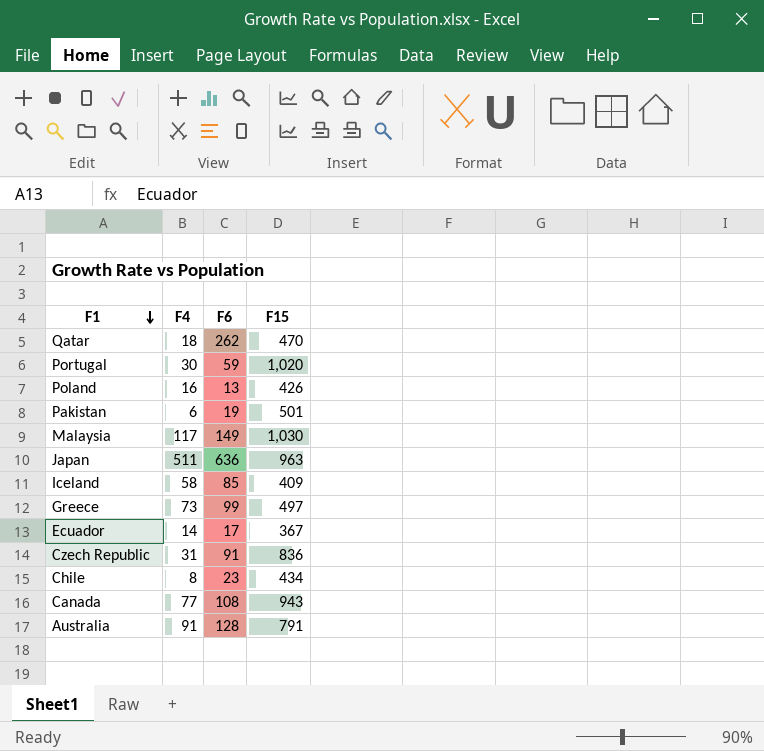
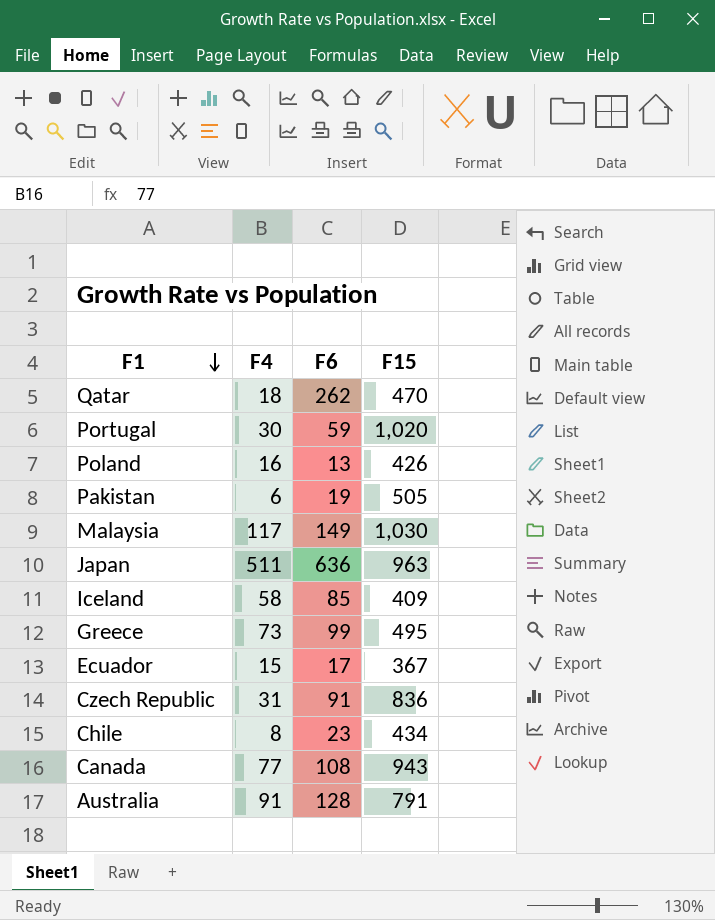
Pakistan | F15: 501 -> 505
Greece | F15: 497 -> 495
Ecuador | F4: 14 -> 15

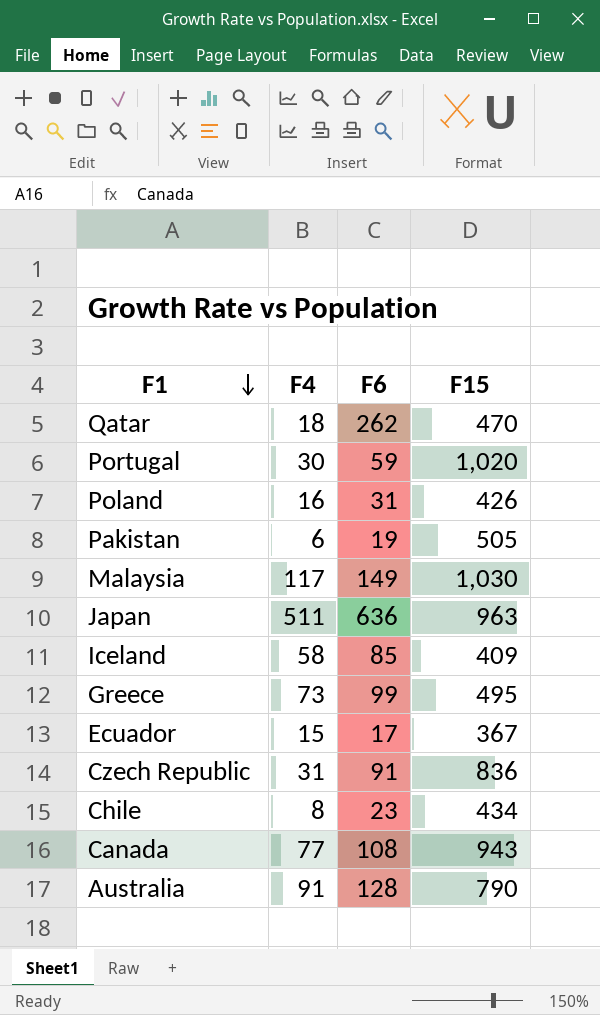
Poland | F6: 13 -> 31
Australia | F15: 791 -> 790

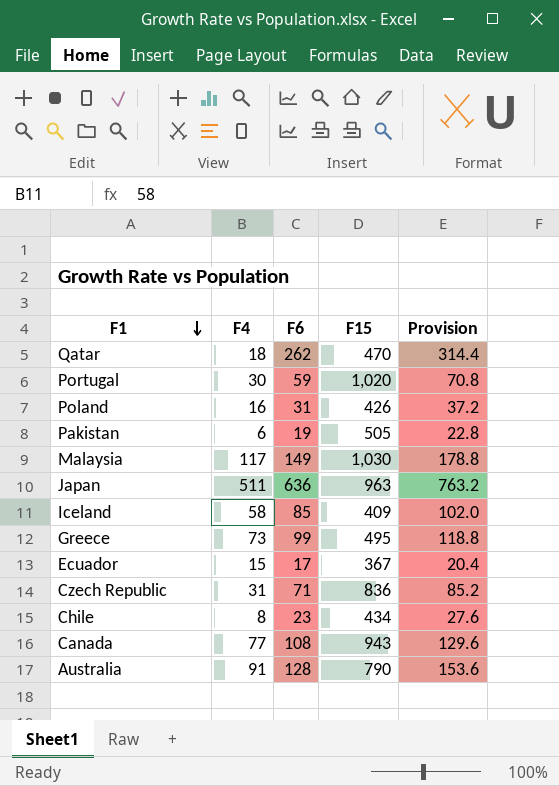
column Provision | formula: none -> [F6] * 1.2
Czech Republic | F6: 91 -> 71

